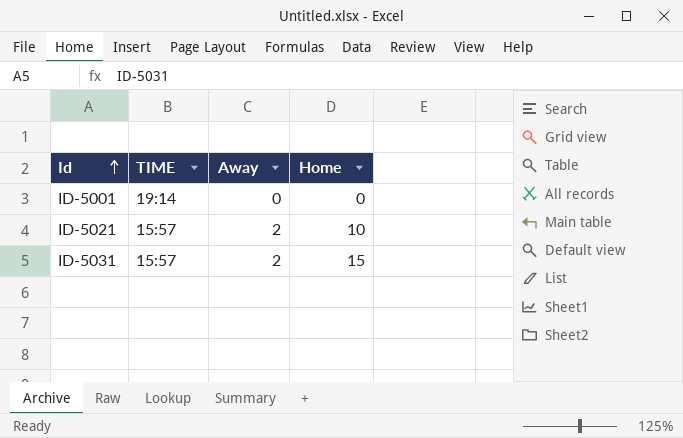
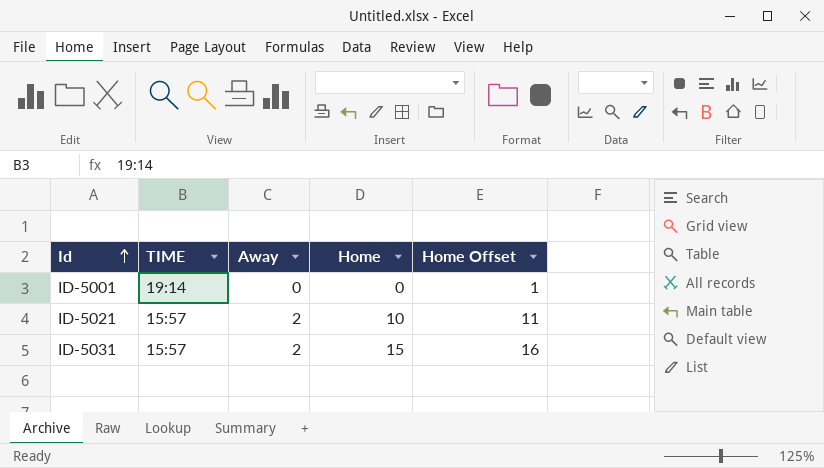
column Home Offset | formula: none -> [Home] + 1

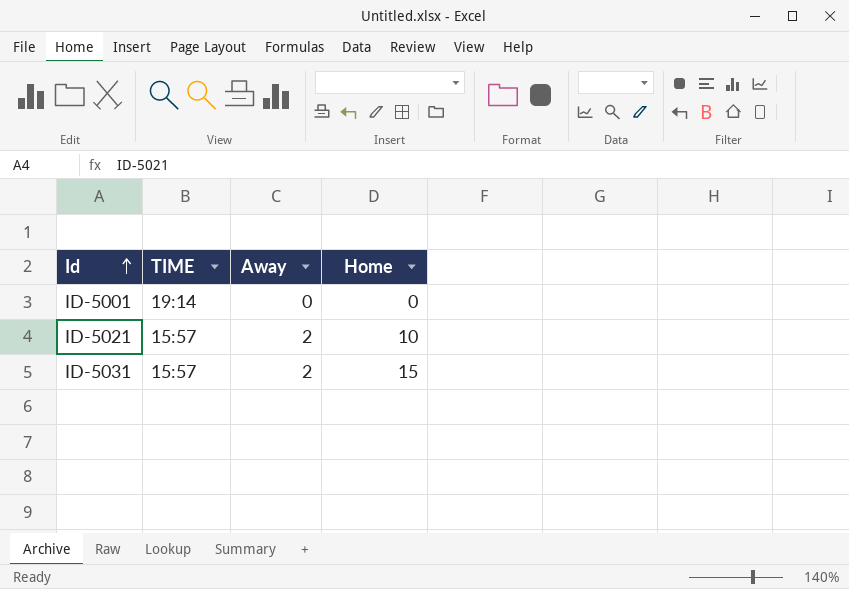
column Home Offset | formula: [Home] + 1 -> none

